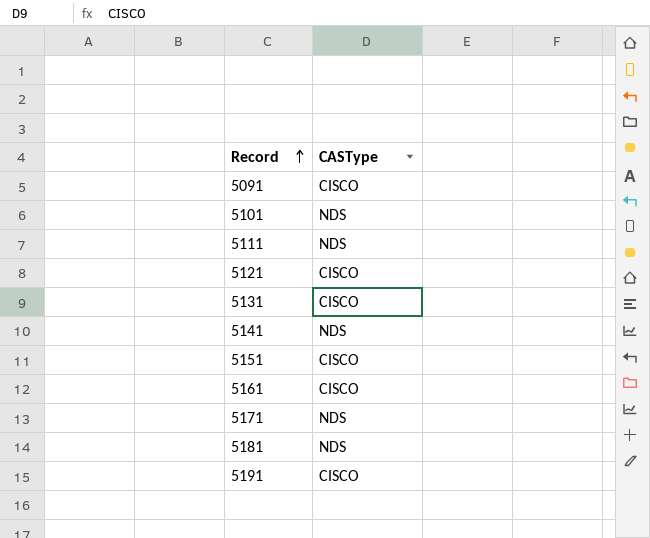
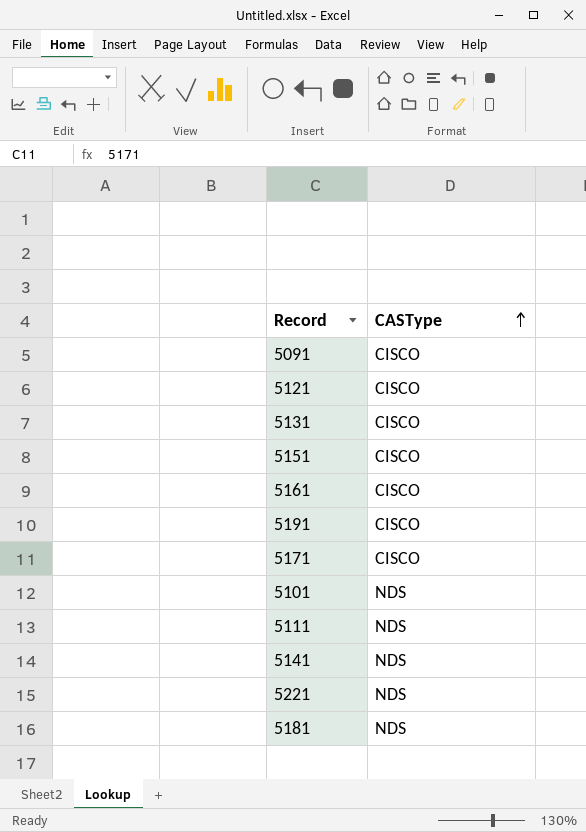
row order: Record ascending -> CASType ascending
5171 | CASType: NDS -> CISCO
row 5221: none -> NDS

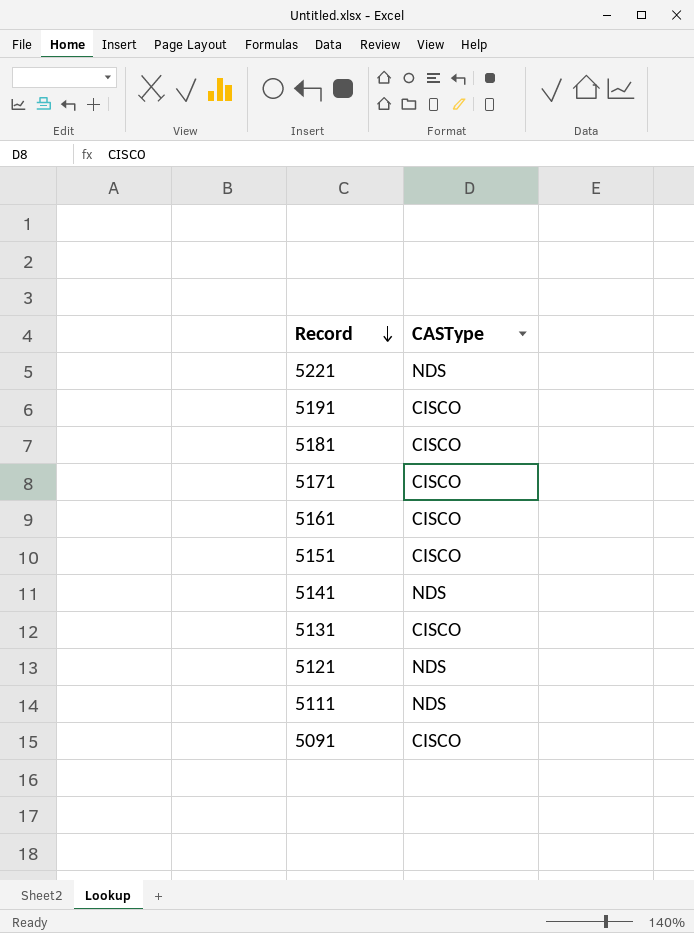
row order: CASType ascending -> Record descending
row 5101: NDS -> none
5181 | CASType: NDS -> CISCO
5121 | CASType: CISCO -> NDS

